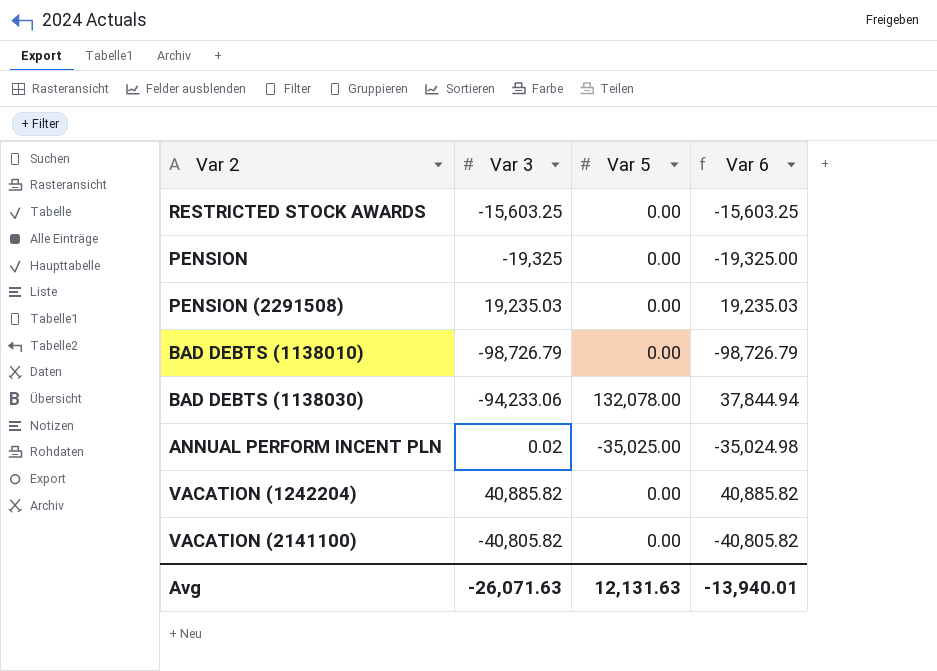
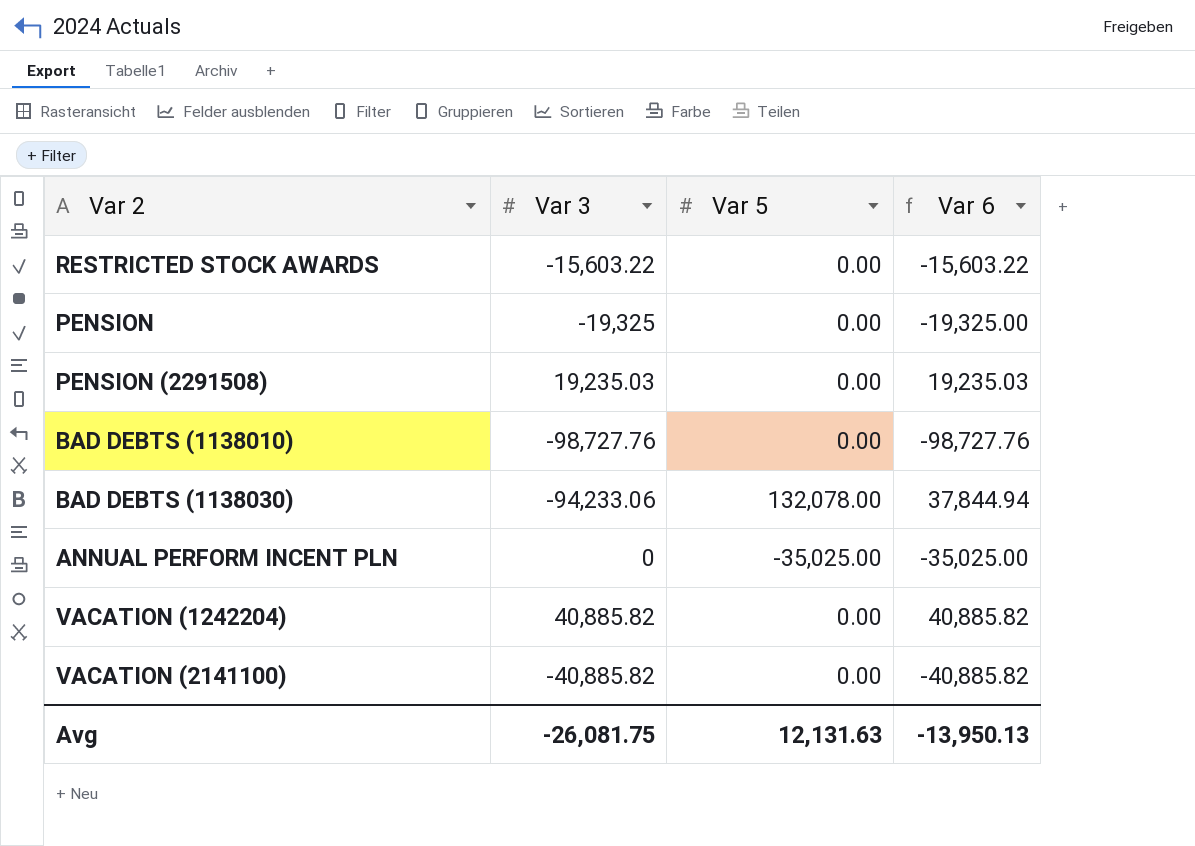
RESTRICTED STOCK AWARDS | Var 3: -15,603.25 -> -15,603.22
RESTRICTED STOCK AWARDS | Var 6: -15,603.25 -> -15,603.22
BAD DEBTS (1138010) | Var 3: -98,726.79 -> -98,727.76
BAD DEBTS (1138010) | Var 6: -98,726.79 -> -98,727.76
ANNUAL PERFORM INCENT PLN | Var 3: 0.02 -> 0
ANNUAL PERFORM INCENT PLN | Var 6: -35,024.98 -> -35,025.00
VACATION (2141100) | Var 3: -40,805.82 -> -40,885.82
VACATION (2141100) | Var 6: -40,805.82 -> -40,885.82
Avg | Var 3: -26,071.63 -> -26,081.75
Avg | Var 6: -13,940.01 -> -13,950.13

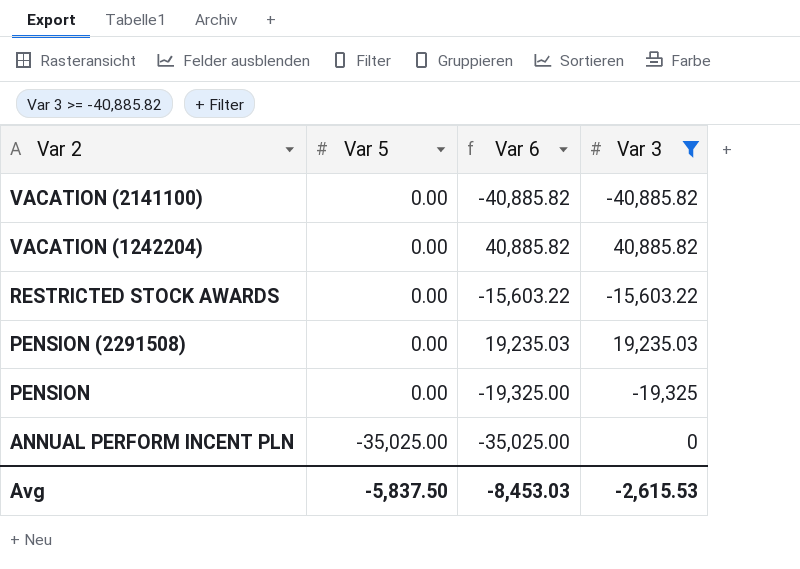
filter: none -> Var 3 >= -40,885.82
row order: none -> Var 2 descending
column Var 3 | position: 2 -> 4
Avg | Var 5: 12,131.63 -> -5,837.50
Avg | Var 6: -13,950.13 -> -8,453.03
Avg | Var 3: -26,081.75 -> -2,615.53

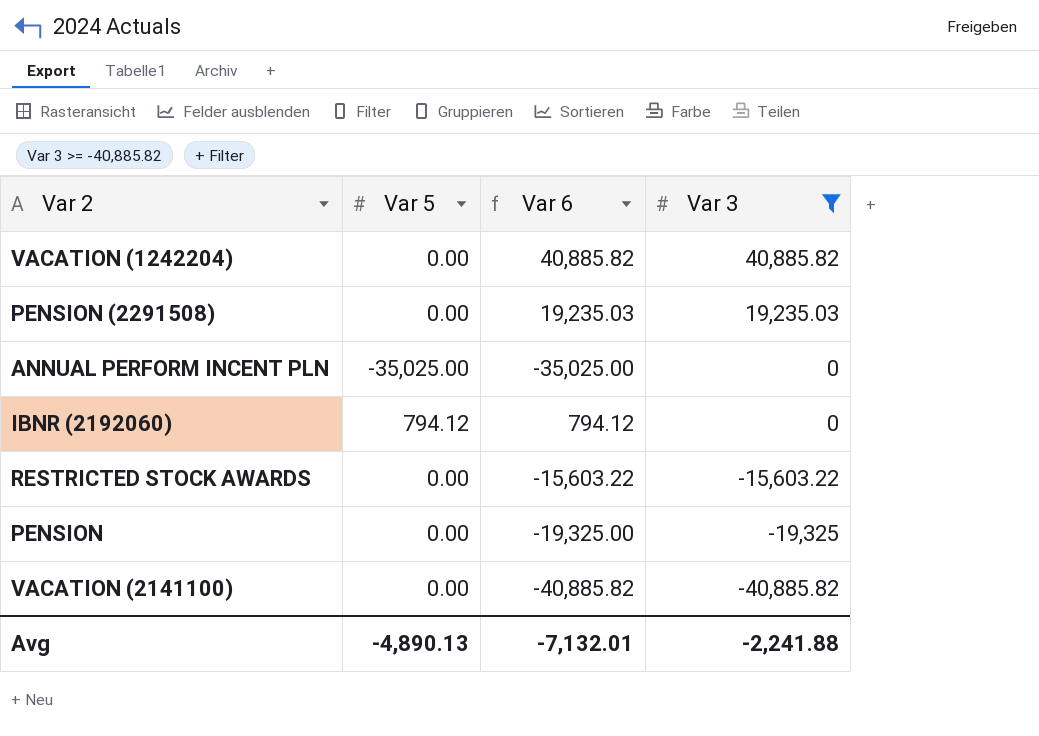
row order: Var 2 descending -> Var 3 descending
row IBNR (2192060): none -> 794.12 | 794.12 | 0
Avg | Var 5: -5,837.50 -> -4,890.13
Avg | Var 6: -8,453.03 -> -7,132.01
Avg | Var 3: -2,615.53 -> -2,241.88

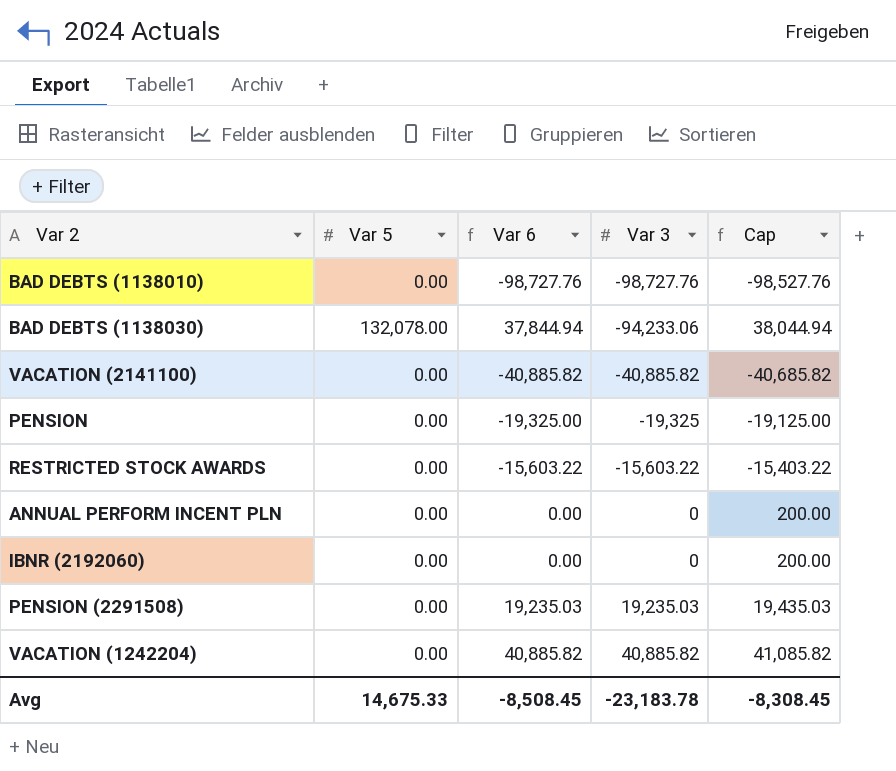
filter: Var 3 >= -40,885.82 -> none
row order: Var 3 descending -> Var 3 ascending
column Cap | formula: none -> [Var 6] + 200
ANNUAL PERFORM INCENT PLN | Var 5: -35,025.00 -> 0.00
ANNUAL PERFORM INCENT PLN | Var 6: -35,025.00 -> 0.00
IBNR (2192060) | Var 5: 794.12 -> 0.00
IBNR (2192060) | Var 6: 794.12 -> 0.00
Avg | Var 5: -4,890.13 -> 14,675.33
Avg | Var 6: -7,132.01 -> -8,508.45
Avg | Var 3: -2,241.88 -> -23,183.78

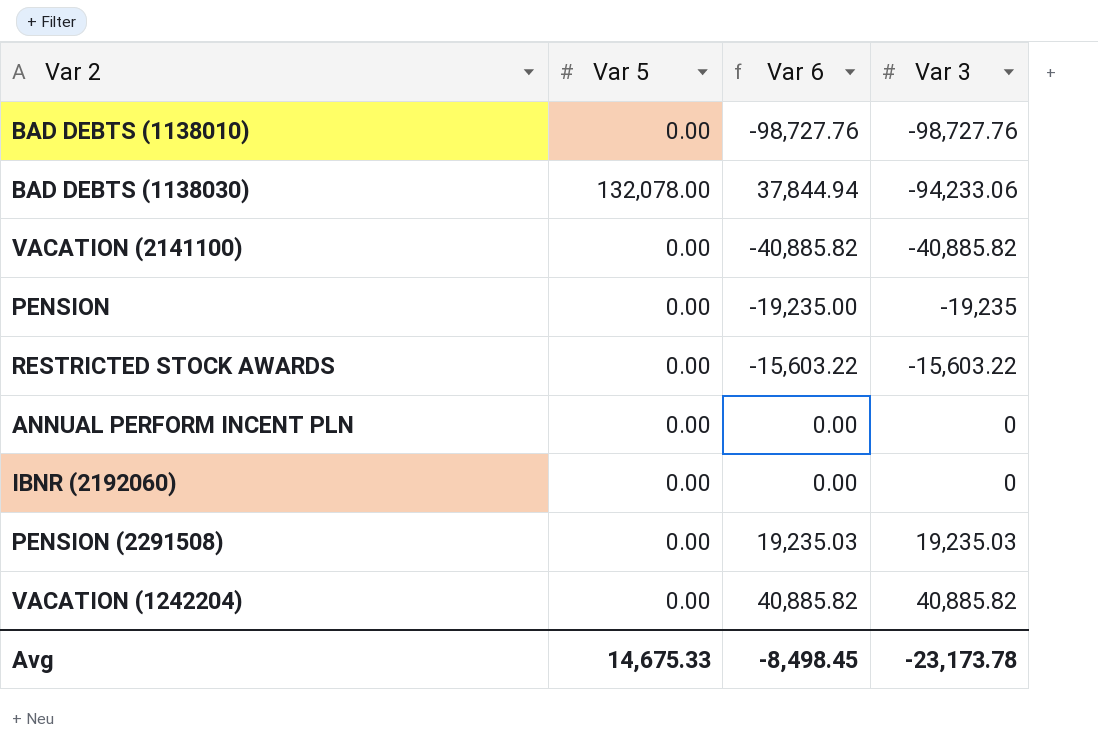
column Cap | formula: [Var 6] + 200 -> none
PENSION | Var 6: -19,325.00 -> -19,235.00
PENSION | Var 3: -19,325 -> -19,235
Avg | Var 6: -8,508.45 -> -8,498.45
Avg | Var 3: -23,183.78 -> -23,173.78

